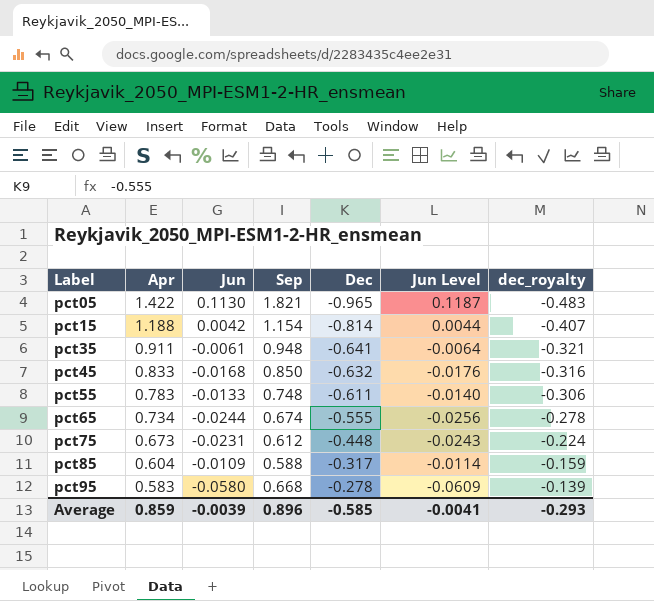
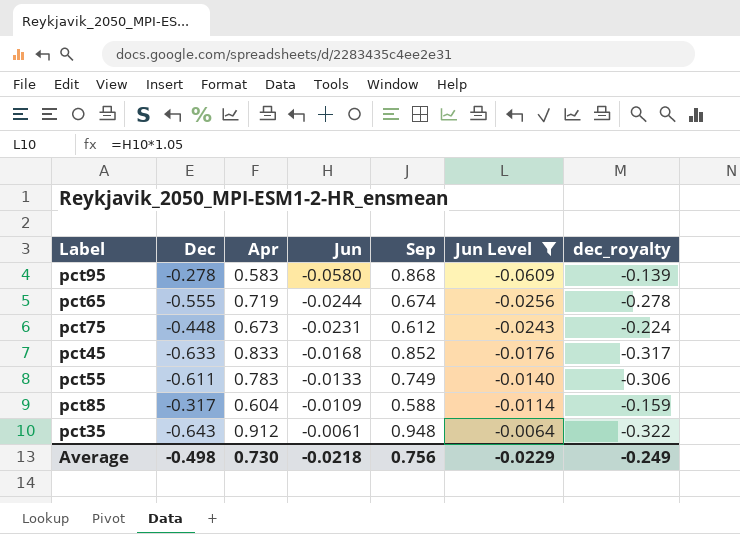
filter: none -> Jun Level <= -0.0064
row order: Label ascending -> Jun ascending
column Dec | position: 5 -> 2
pct95 | Sep: 0.668 -> 0.868
pct65 | Apr: 0.734 -> 0.719
pct45 | Dec: -0.632 -> -0.633
pct45 | Sep: 0.850 -> 0.852
pct45 | dec_royalty: -0.316 -> -0.317
pct55 | Sep: 0.748 -> 0.749
pct35 | Dec: -0.641 -> -0.643
pct35 | Apr: 0.911 -> 0.912
pct35 | dec_royalty: -0.321 -> -0.322
Average | Dec: -0.585 -> -0.498
Average | Apr: 0.859 -> 0.730
Average | Jun: -0.0039 -> -0.0218
Average | Sep: 0.896 -> 0.756
Average | Jun Level: -0.0041 -> -0.0229
Average | dec_royalty: -0.293 -> -0.249

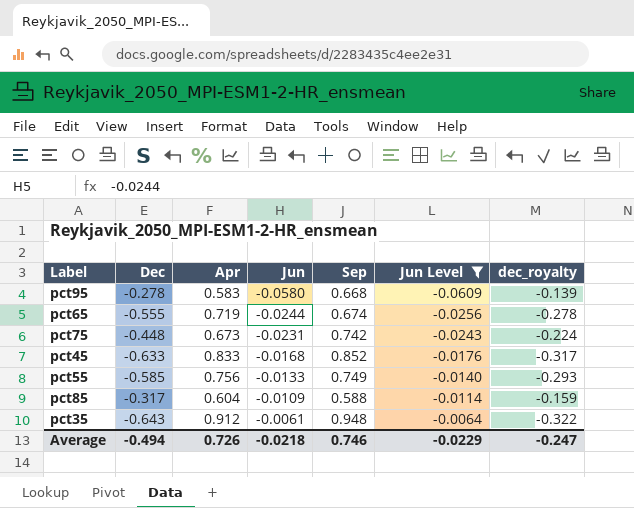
pct95 | Sep: 0.868 -> 0.668
pct75 | Sep: 0.612 -> 0.742
pct55 | Dec: -0.611 -> -0.585
pct55 | Apr: 0.783 -> 0.756
pct55 | dec_royalty: -0.306 -> -0.293
Average | Dec: -0.498 -> -0.494
Average | Apr: 0.730 -> 0.726
Average | Sep: 0.756 -> 0.746
Average | dec_royalty: -0.249 -> -0.247

